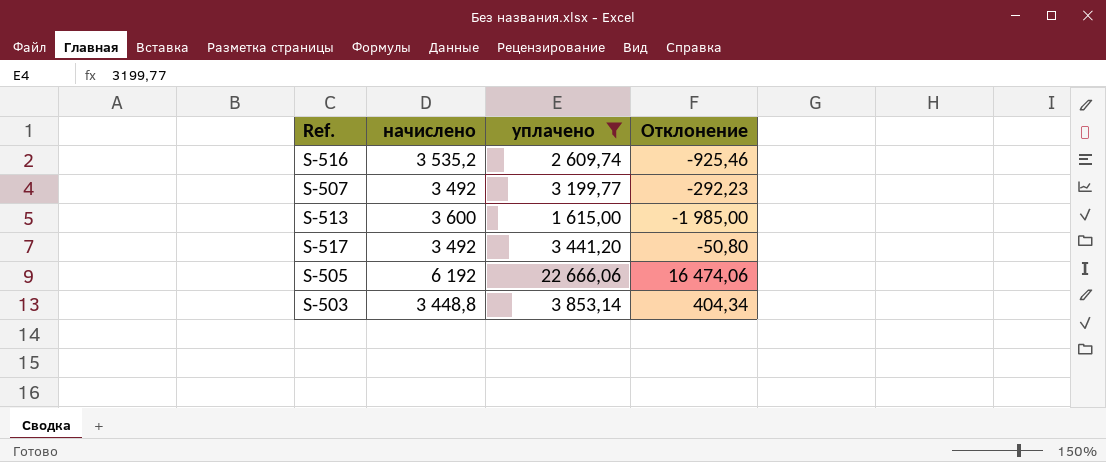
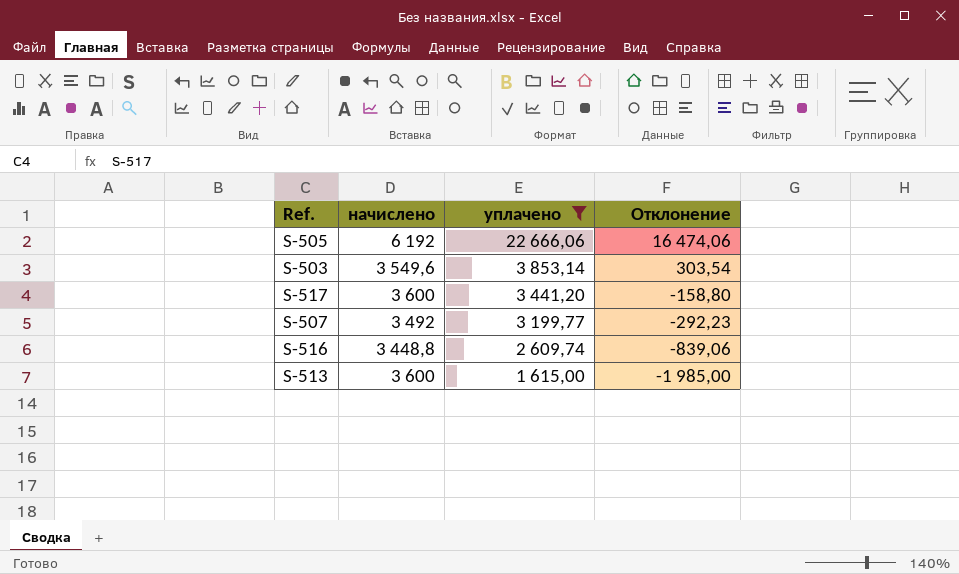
row order: none -> уплачено descending
S-503 | начислено: 3 448,8 -> 3 549,6
S-503 | Отклонение: 404,34 -> 303,54
S-517 | начислено: 3 492 -> 3 600
S-517 | Отклонение: -50,80 -> -158,80
S-516 | начислено: 3 535,2 -> 3 448,8
S-516 | Отклонение: -925,46 -> -839,06

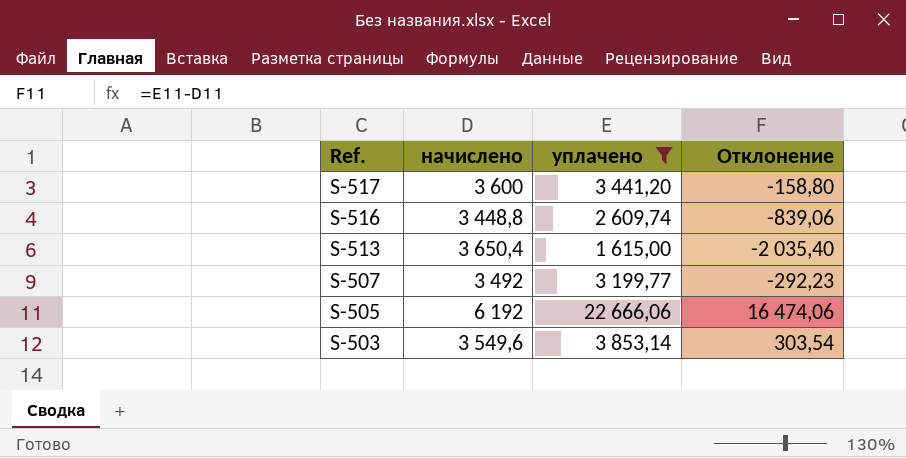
row order: уплачено descending -> Ref. descending
S-513 | начислено: 3 600 -> 3 650,4
S-513 | Отклонение: -1 985,00 -> -2 035,40

